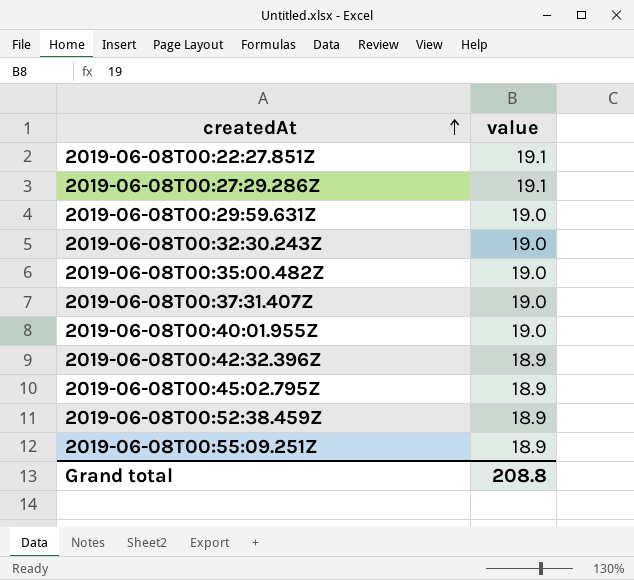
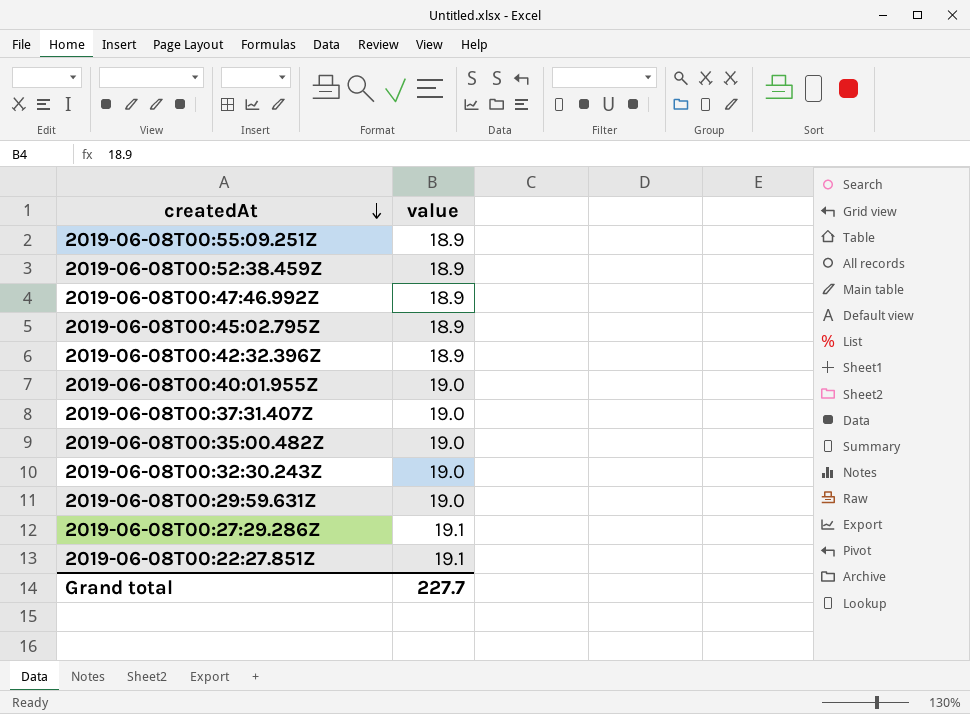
row order: createdAt ascending -> createdAt descending
row 2019-06-08T00:47:46.992Z: none -> 18.9
Grand total | value: 208.8 -> 227.7

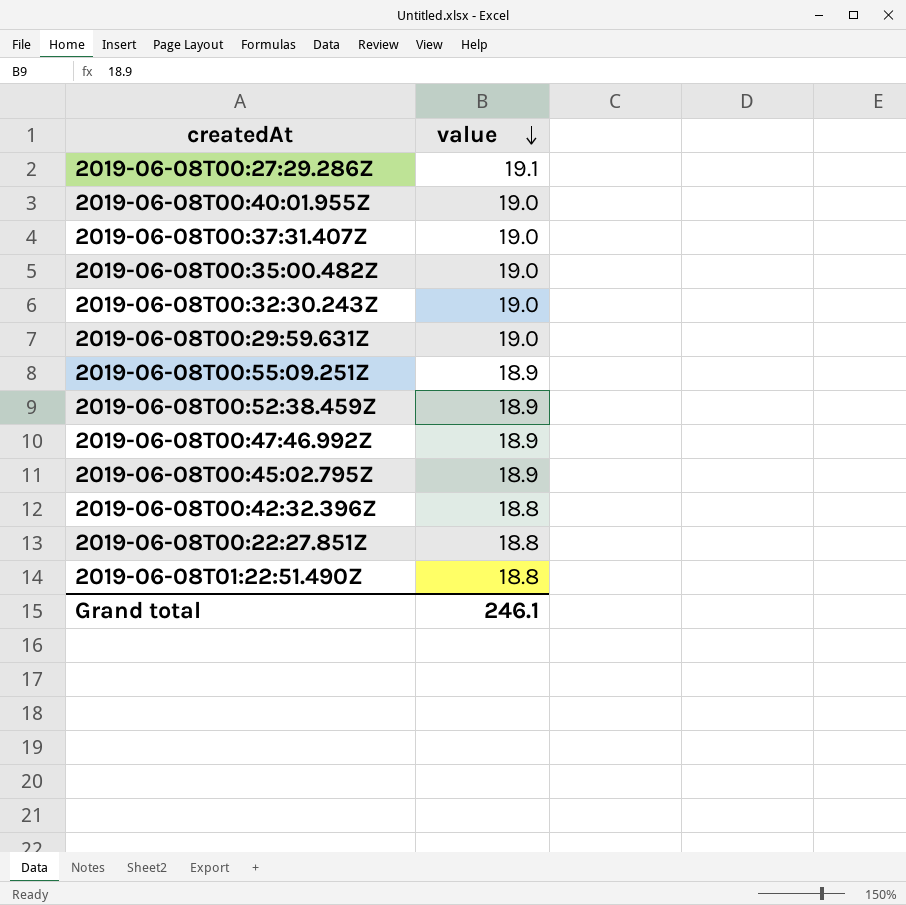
row order: createdAt descending -> value descending
2019-06-08T00:42:32.396Z | value: 18.9 -> 18.8
2019-06-08T00:22:27.851Z | value: 19.1 -> 18.8
row 2019-06-08T01:22:51.490Z: none -> 18.8
Grand total | value: 227.7 -> 246.1

